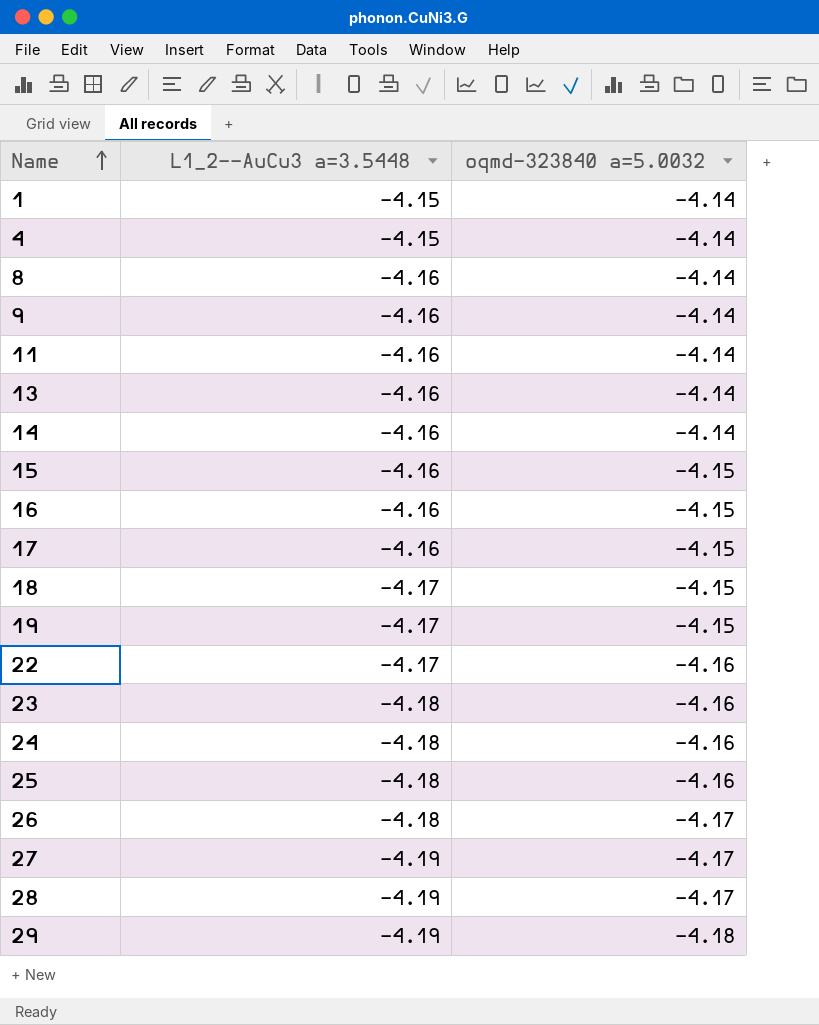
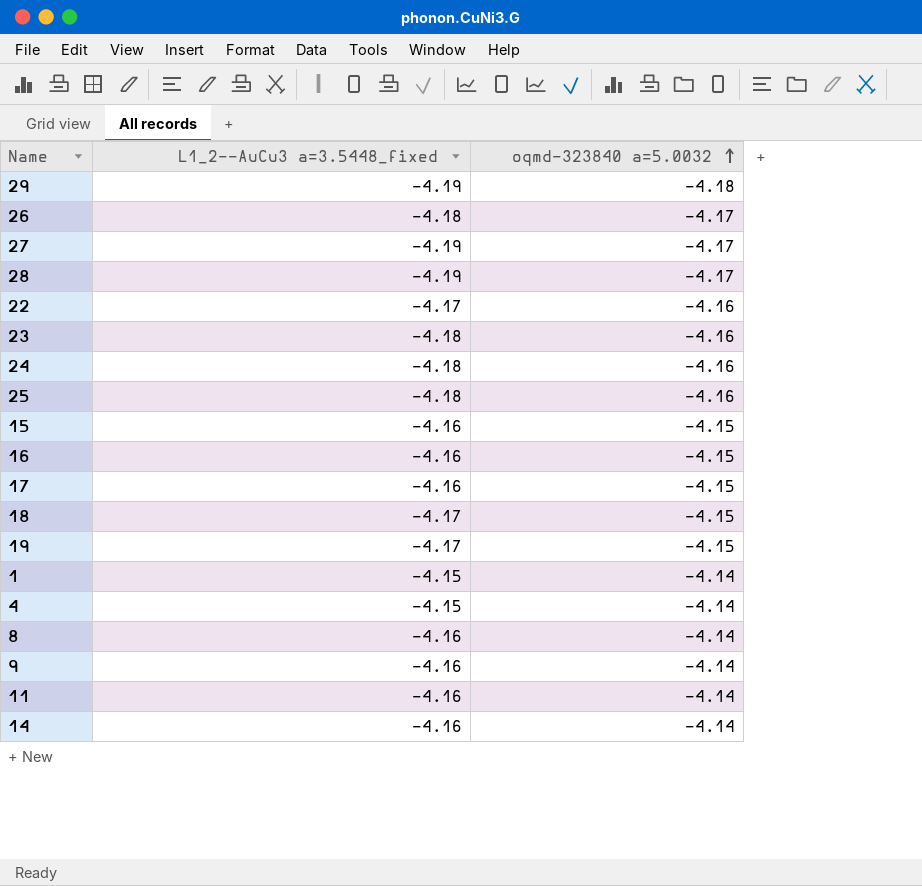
row order: Name ascending -> oqmd-323840 a=5.0032 ascending
column name: L1_2--AuCu3 a=3.5448 -> L1_2--AuCu3 a=3.5448_fixed
row 13: -4.16 | -4.14 -> none

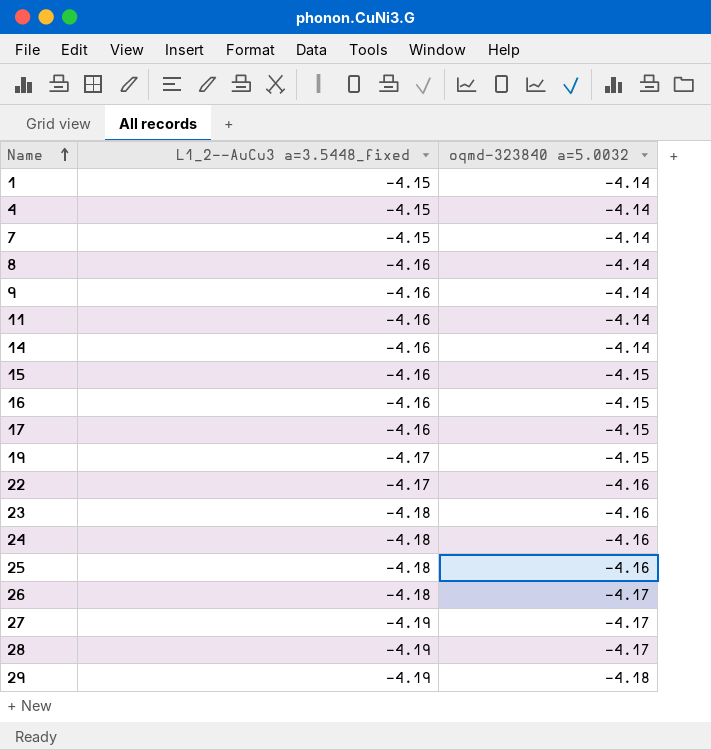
row order: oqmd-323840 a=5.0032 ascending -> Name ascending
row 18: -4.17 | -4.15 -> none
row 7: none -> -4.15 | -4.14

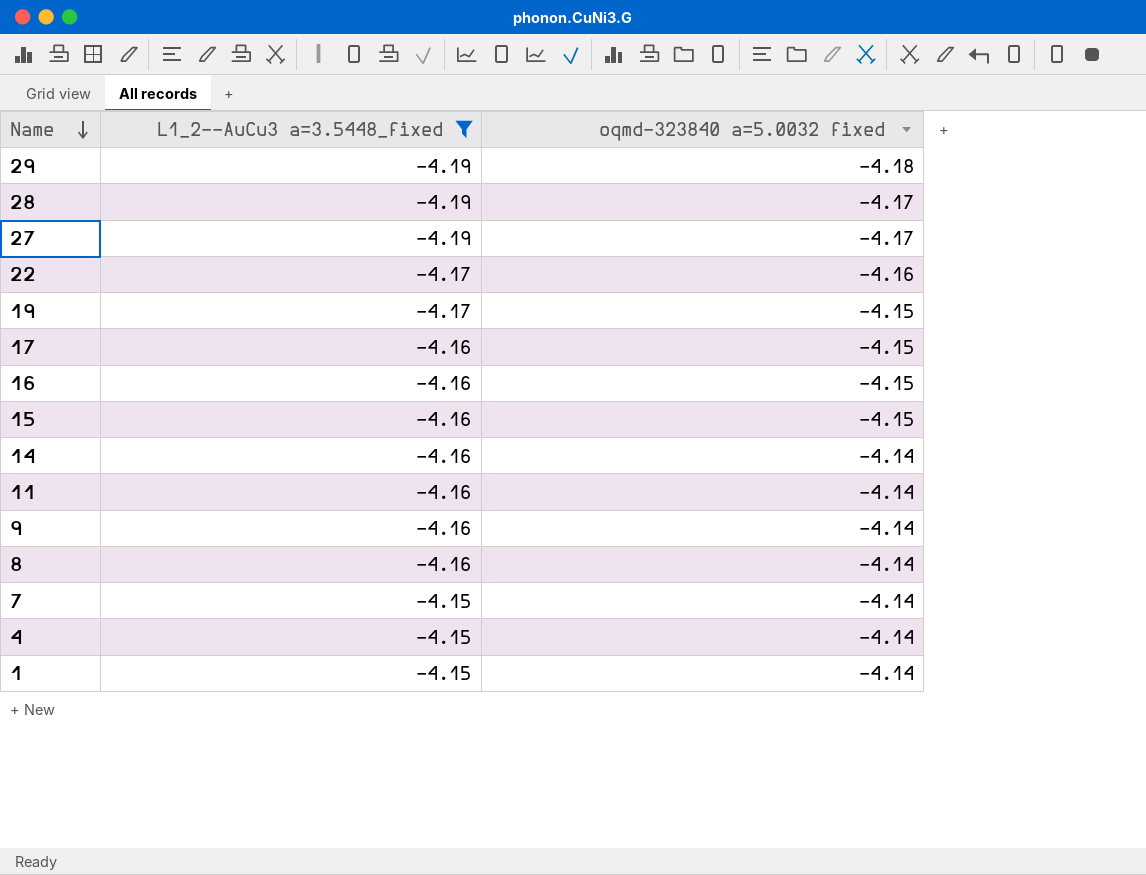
filter: none -> L1_2--AuCu3 a=3.5448_fixed != -4.18
row order: Name ascending -> Name descending
column name: oqmd-323840 a=5.0032 -> oqmd-323840 a=5.0032 fixed

